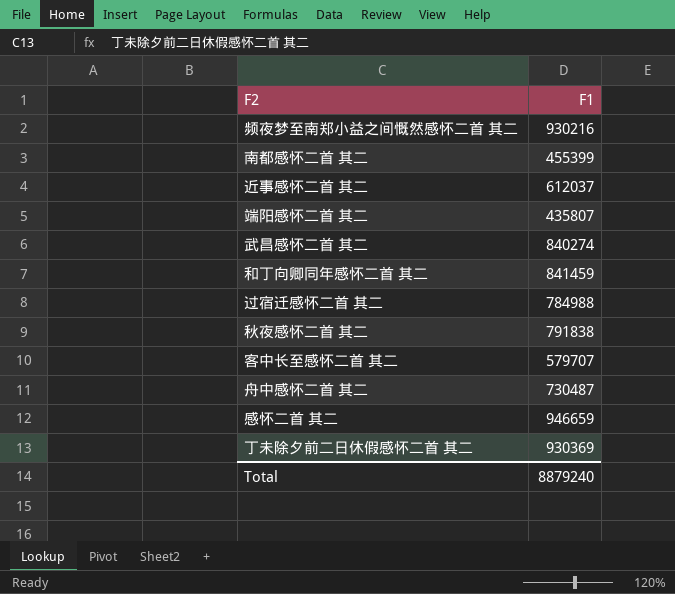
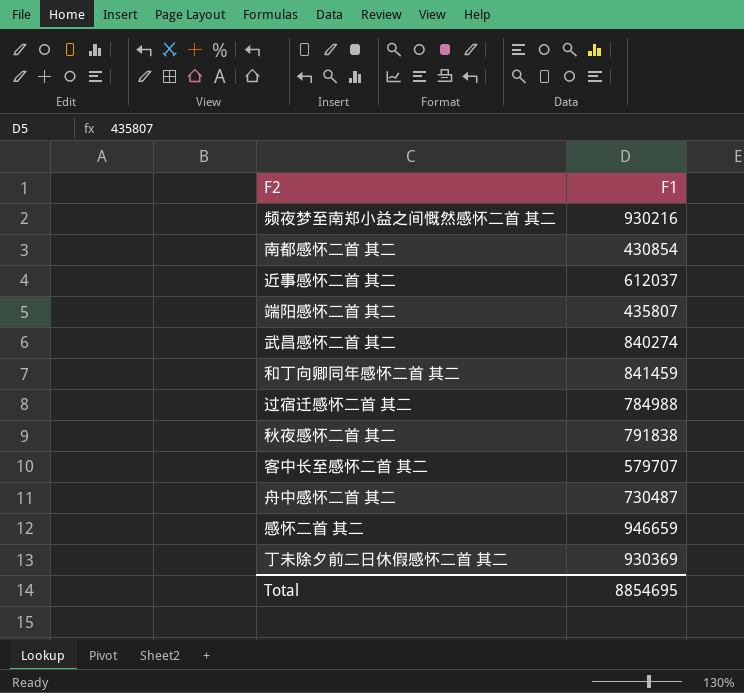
南都感怀二首 其二 | F1: 455399 -> 430854
Total | F1: 8879240 -> 8854695

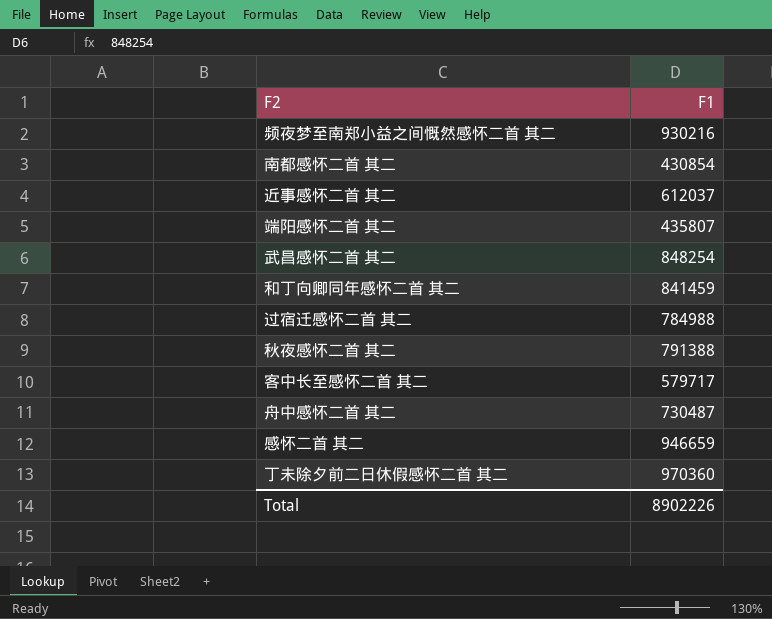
武昌感怀二首 其二 | F1: 840274 -> 848254
秋夜感怀二首 其二 | F1: 791838 -> 791388
客中长至感怀二首 其二 | F1: 579707 -> 579717
丁未除夕前二日休假感怀二首 其二 | F1: 930369 -> 970360
Total | F1: 8854695 -> 8902226

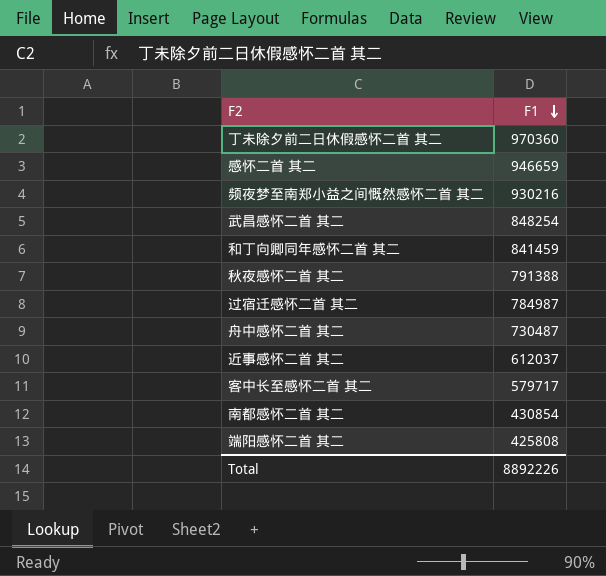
row order: none -> F1 descending
过宿迁感怀二首 其二 | F1: 784988 -> 784987
端阳感怀二首 其二 | F1: 435807 -> 425808
Total | F1: 8902226 -> 8892226

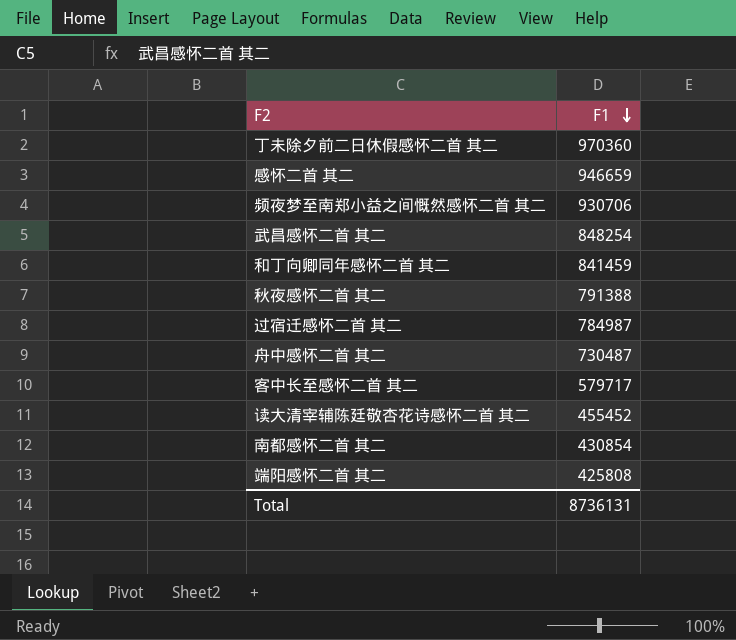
row 近事感怀二首 其二: 612037 -> none
频夜梦至南郑小益之间慨然感怀二首 其二 | F1: 930216 -> 930706
row 读大清宰辅陈廷敬杏花诗感怀二首 其二: none -> 455452
Total | F1: 8892226 -> 8736131

